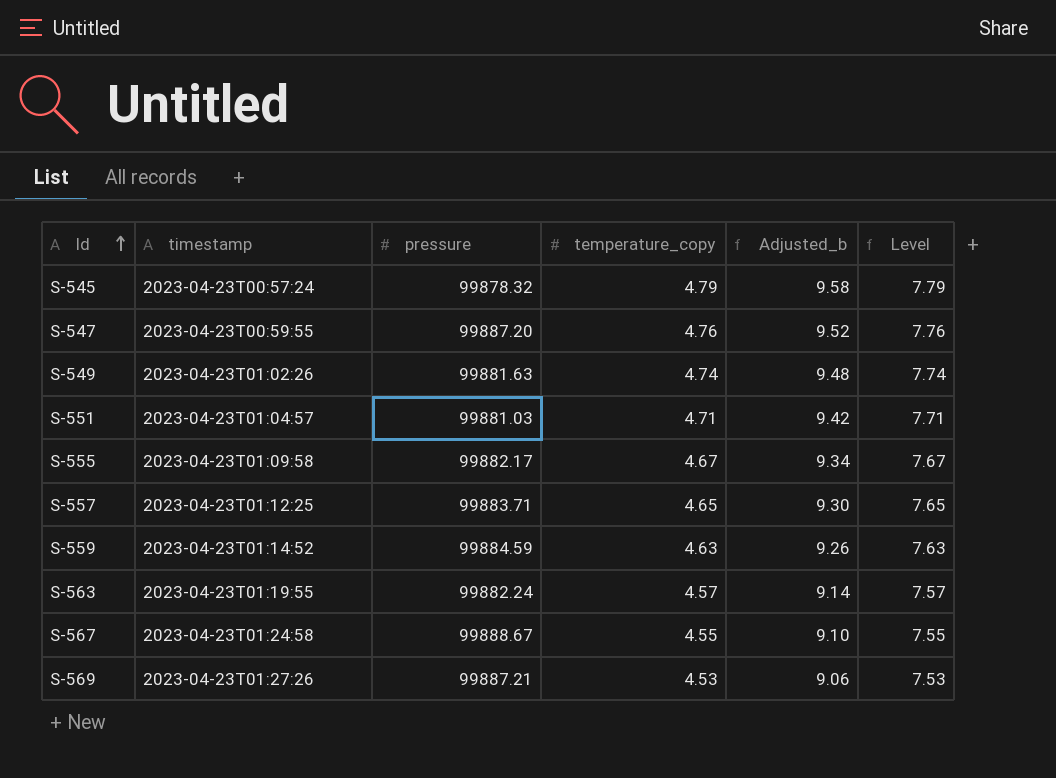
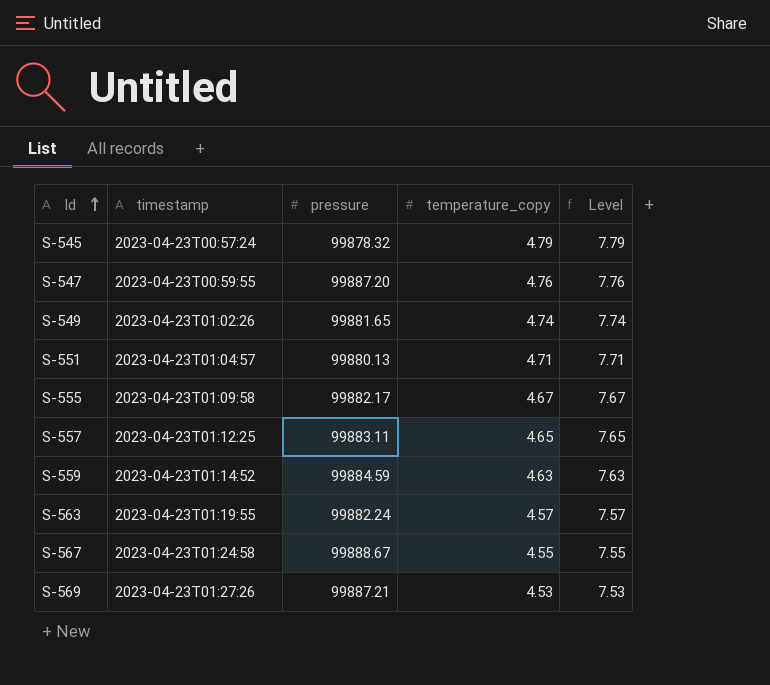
column Adjusted_b | formula: [temperature_copy] * 2 -> none
S-549 | pressure: 99881.63 -> 99881.65
S-551 | pressure: 99881.03 -> 99880.13
S-557 | pressure: 99883.71 -> 99883.11

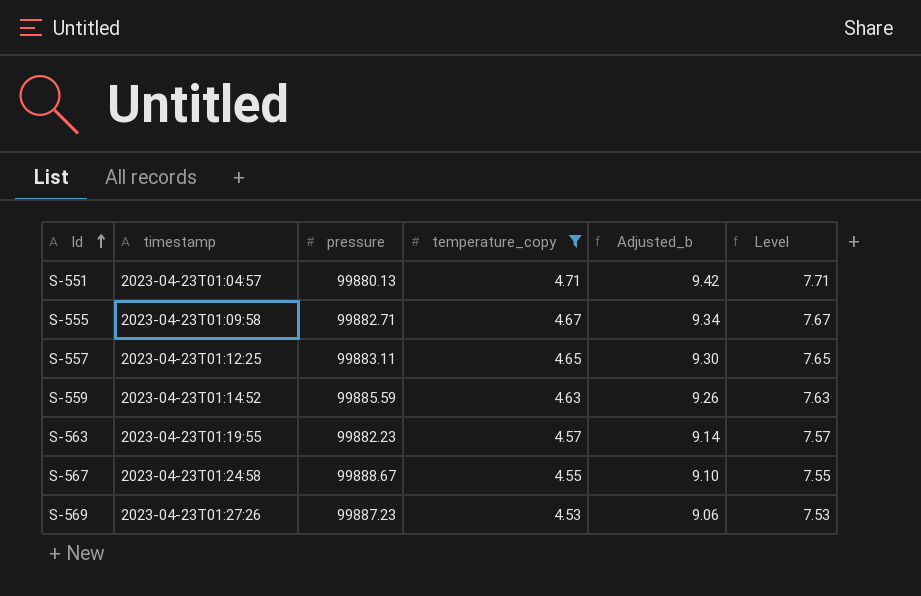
filter: none -> temperature_copy <= 4.71
column Adjusted_b | formula: none -> [temperature_copy] * 2
S-555 | pressure: 99882.17 -> 99882.71
S-559 | pressure: 99884.59 -> 99885.59
S-563 | pressure: 99882.24 -> 99882.23
S-569 | pressure: 99887.21 -> 99887.23

